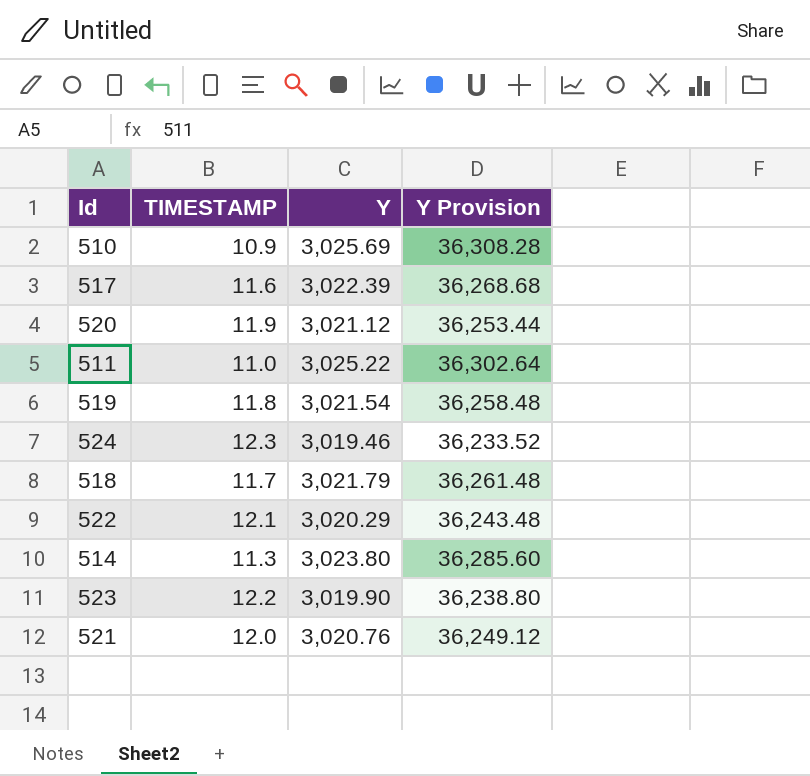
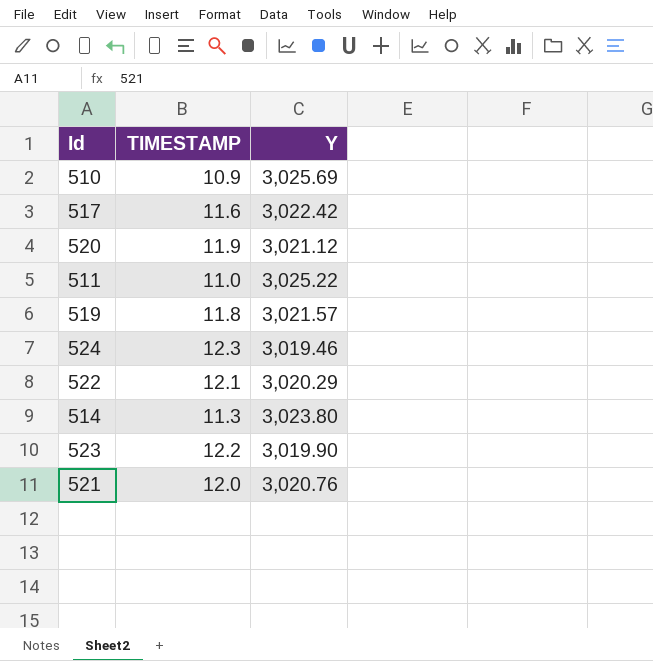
column Y Provision | formula: [Y] * 12 -> none
row 518: 11.7 | 3,021.79 | 36,261.48 -> none
517 | Y: 3,022.39 -> 3,022.42
519 | Y: 3,021.54 -> 3,021.57

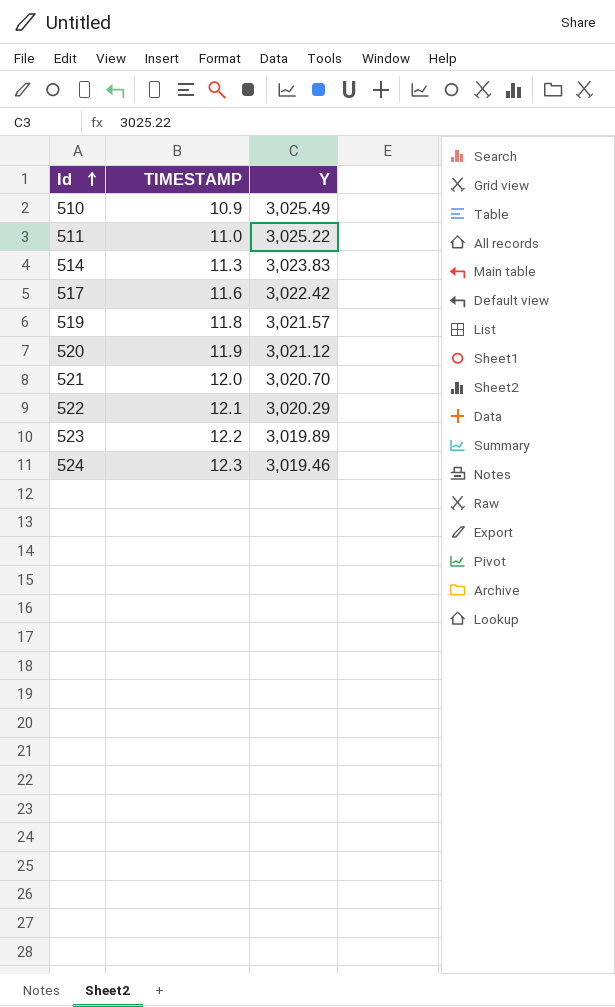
row order: none -> Id ascending
510 | Y: 3,025.69 -> 3,025.49
514 | Y: 3,023.80 -> 3,023.83
521 | Y: 3,020.76 -> 3,020.70
523 | Y: 3,019.90 -> 3,019.89

